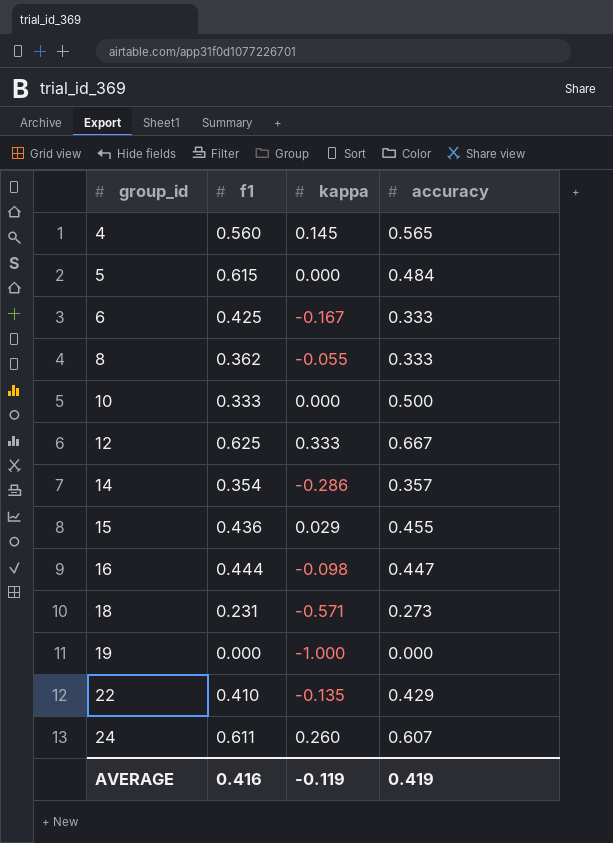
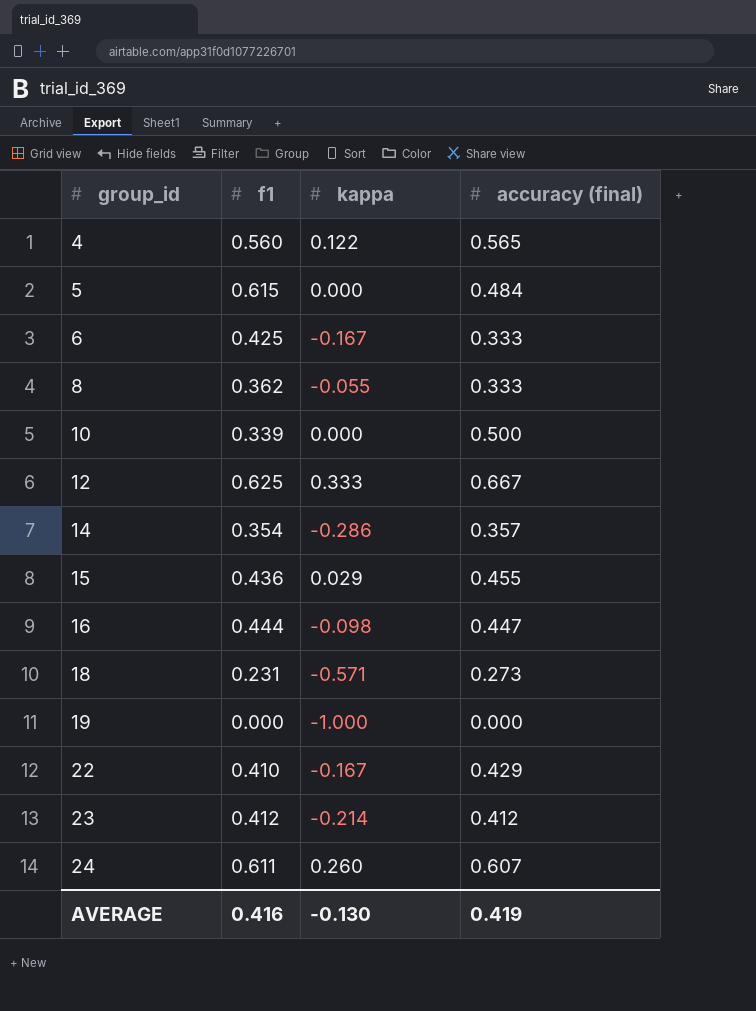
column name: accuracy -> accuracy (final)
4 | kappa: 0.145 -> 0.122
10 | f1: 0.333 -> 0.339
22 | kappa: -0.135 -> -0.167
row 23: none -> 0.412 | -0.214 | 0.412
AVERAGE | kappa: -0.119 -> -0.130

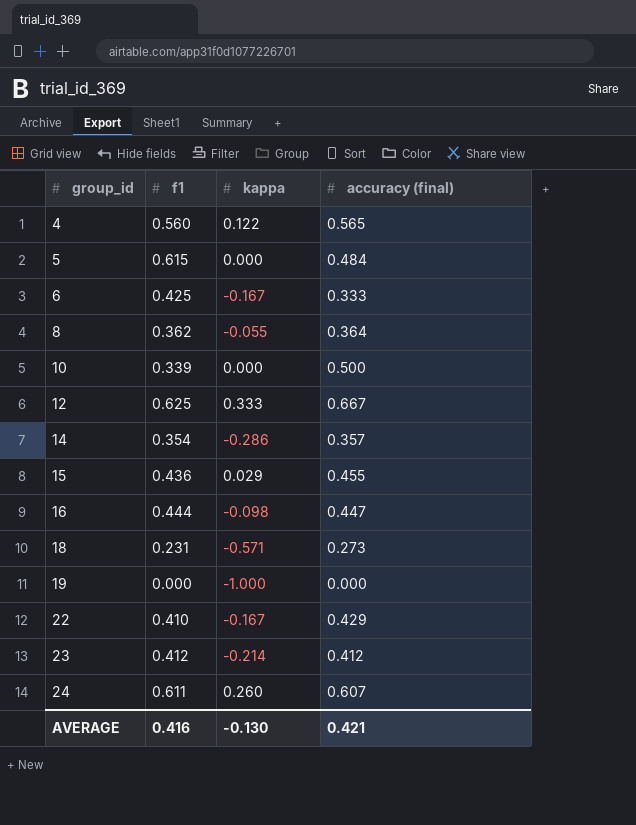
8 | accuracy (final): 0.333 -> 0.364
AVERAGE | accuracy (final): 0.419 -> 0.421

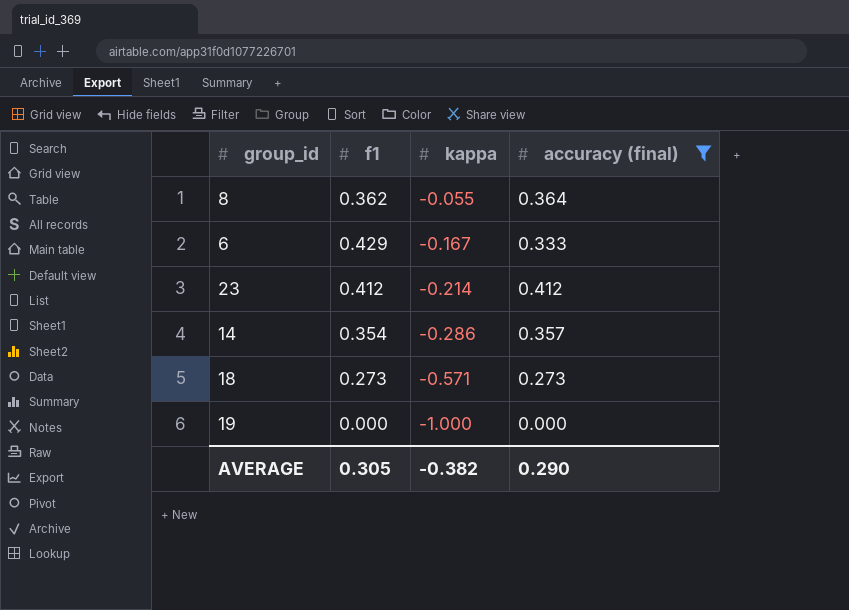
filter: none -> accuracy (final) <= 0.412
row order: group_id ascending -> kappa descending
6 | f1: 0.425 -> 0.429
18 | f1: 0.231 -> 0.273
AVERAGE | f1: 0.416 -> 0.305
AVERAGE | kappa: -0.130 -> -0.382
AVERAGE | accuracy (final): 0.421 -> 0.290

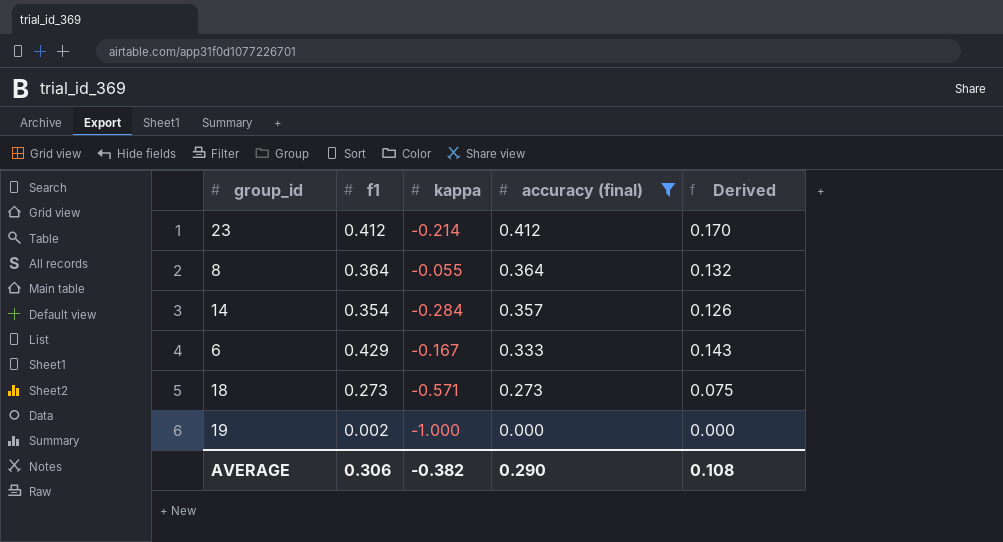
row order: kappa descending -> accuracy (final) descending
column Derived | formula: none -> [f1] * [accuracy (final)]
8 | f1: 0.362 -> 0.364
14 | kappa: -0.286 -> -0.284
19 | f1: 0.000 -> 0.002
AVERAGE | f1: 0.305 -> 0.306

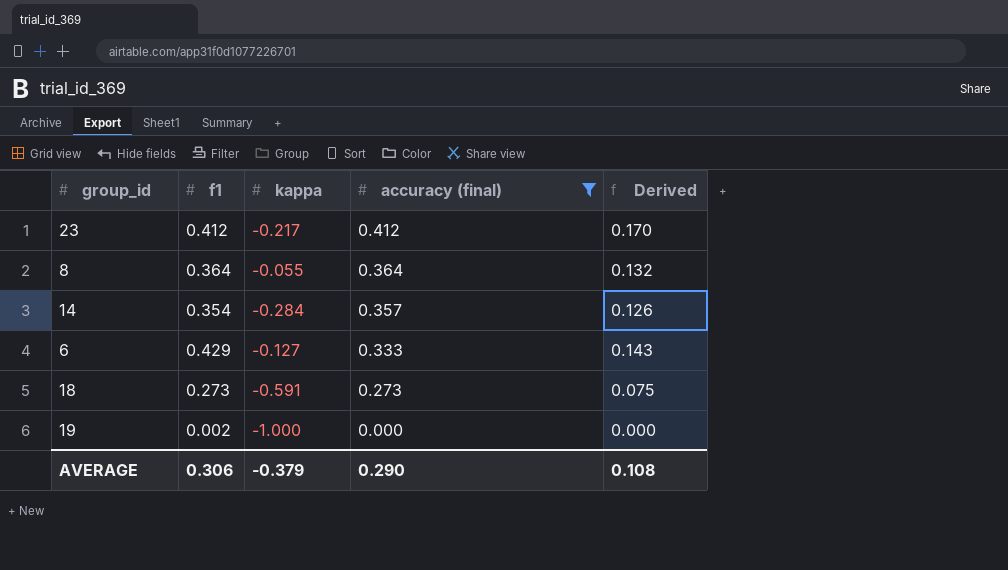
23 | kappa: -0.214 -> -0.217
6 | kappa: -0.167 -> -0.127
18 | kappa: -0.571 -> -0.591
AVERAGE | kappa: -0.382 -> -0.379

